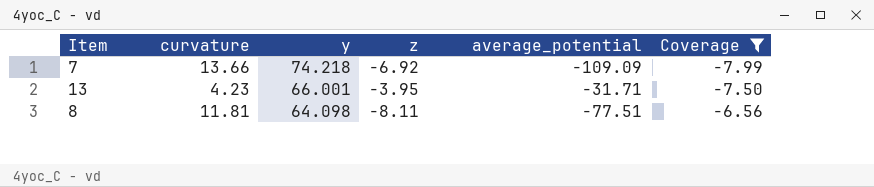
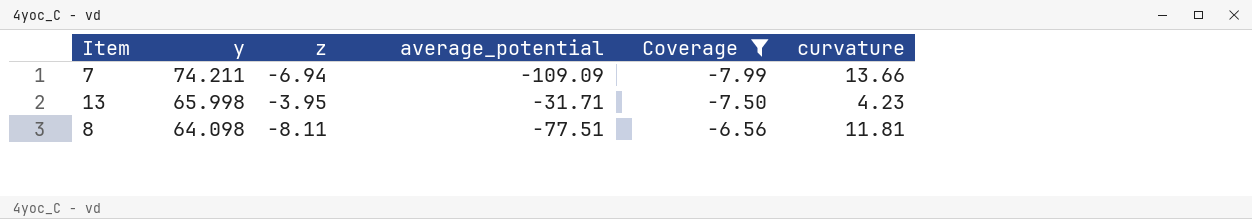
column curvature | position: 2 -> 6
7 | y: 74.218 -> 74.211
7 | z: -6.92 -> -6.94
13 | y: 66.001 -> 65.998

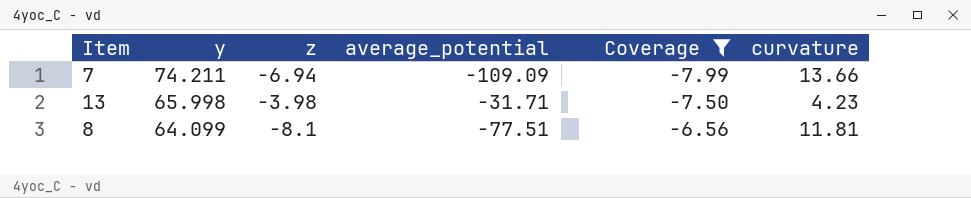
13 | z: -3.95 -> -3.98
8 | y: 64.098 -> 64.099
8 | z: -8.11 -> -8.1

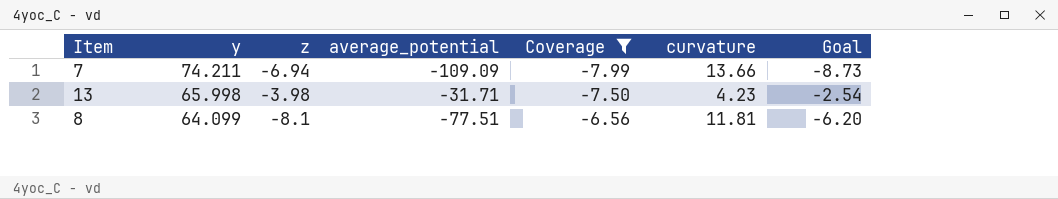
column Goal | formula: none -> [average_potential] * 0.08

